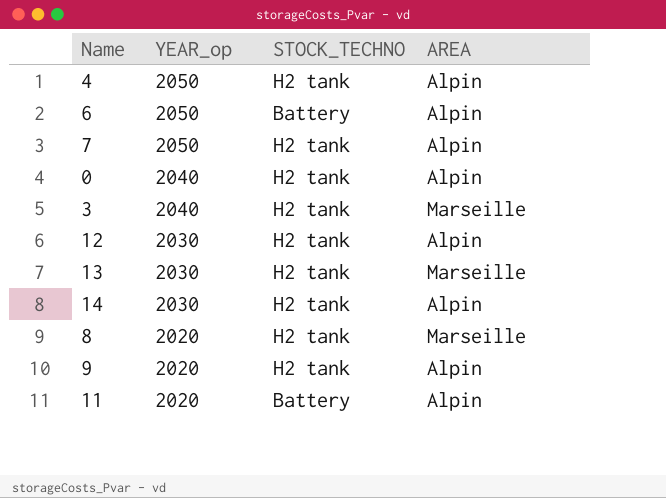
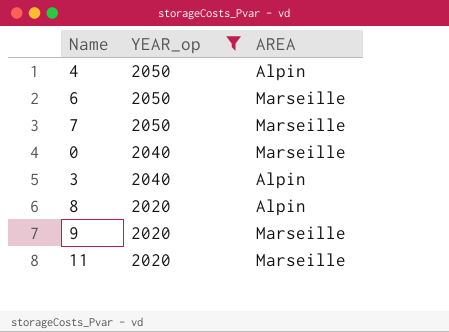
filter: none -> YEAR_op != 2030
column STOCK_TECHNO | position: 3 -> none
6 | AREA: Alpin -> Marseille
7 | AREA: Alpin -> Marseille
0 | AREA: Alpin -> Marseille
3 | AREA: Marseille -> Alpin
8 | AREA: Marseille -> Alpin
9 | AREA: Alpin -> Marseille
11 | AREA: Alpin -> Marseille

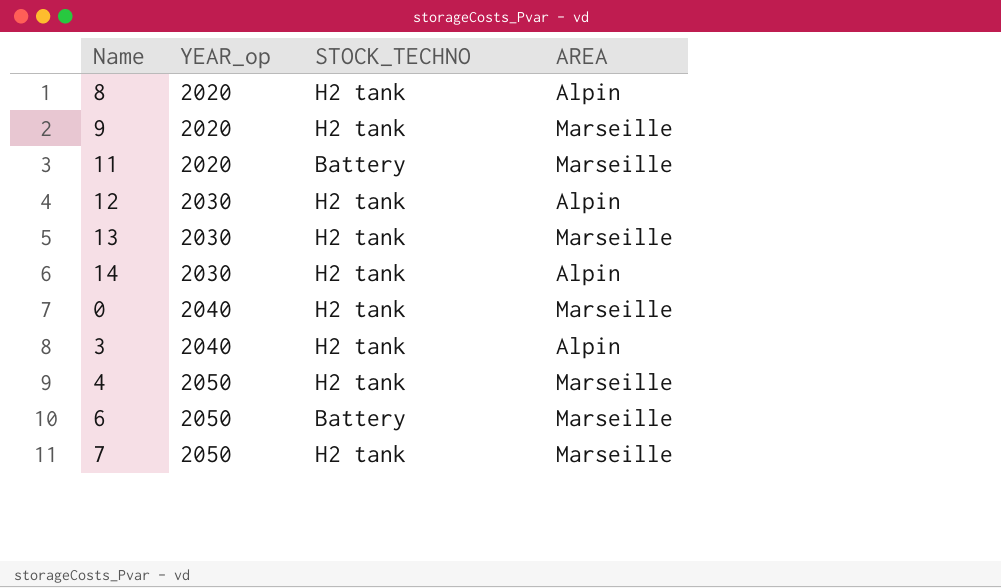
filter: YEAR_op != 2030 -> none
row order: YEAR_op descending -> YEAR_op ascending
column STOCK_TECHNO | position: none -> 3
4 | AREA: Alpin -> Marseille

